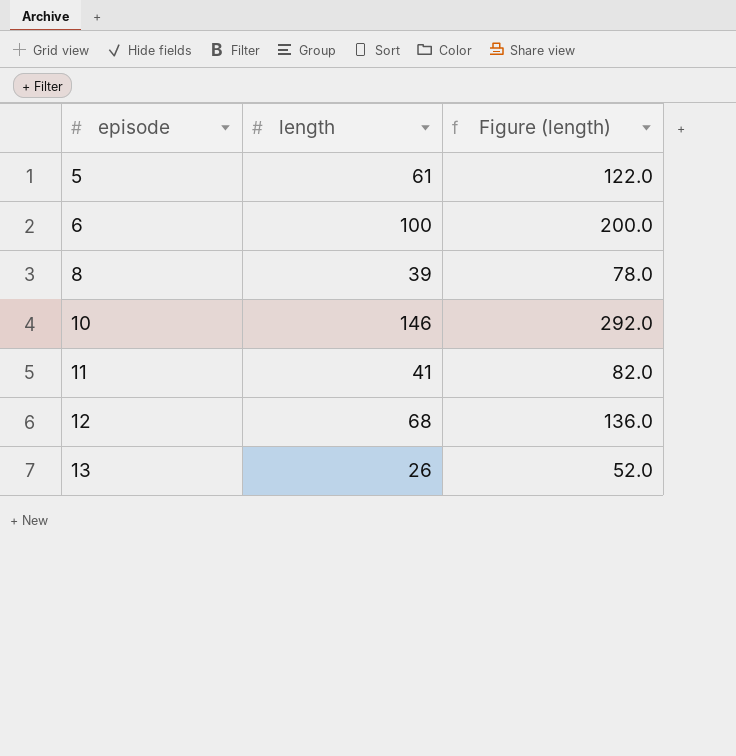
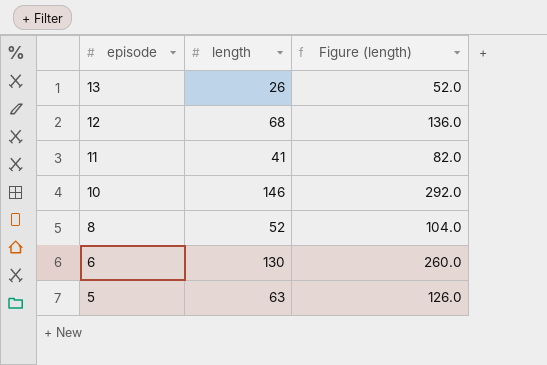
row order: episode ascending -> episode descending
8 | length: 39 -> 52
8 | Figure (length): 78.0 -> 104.0
6 | length: 100 -> 130
6 | Figure (length): 200.0 -> 260.0
5 | length: 61 -> 63
5 | Figure (length): 122.0 -> 126.0

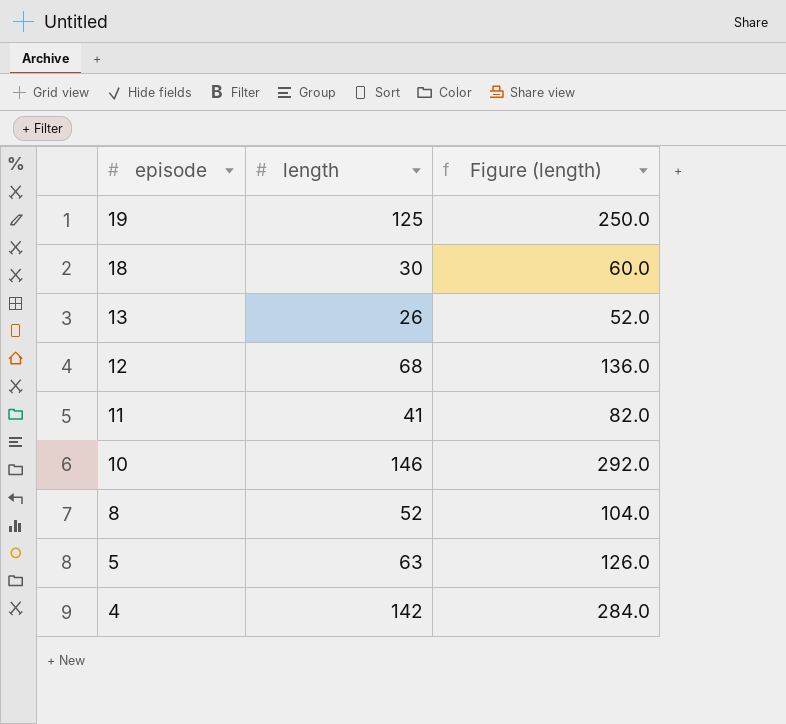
row 6: 130 | 260.0 -> none
row 19: none -> 125 | 250.0
row 18: none -> 30 | 60.0
row 4: none -> 142 | 284.0

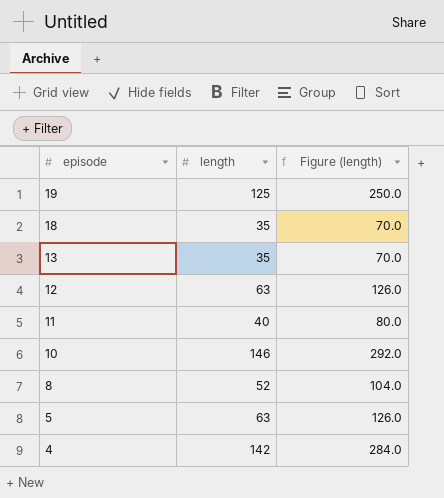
18 | length: 30 -> 35
18 | Figure (length): 60.0 -> 70.0
13 | length: 26 -> 35
13 | Figure (length): 52.0 -> 70.0
12 | length: 68 -> 63
12 | Figure (length): 136.0 -> 126.0
11 | length: 41 -> 40
11 | Figure (length): 82.0 -> 80.0

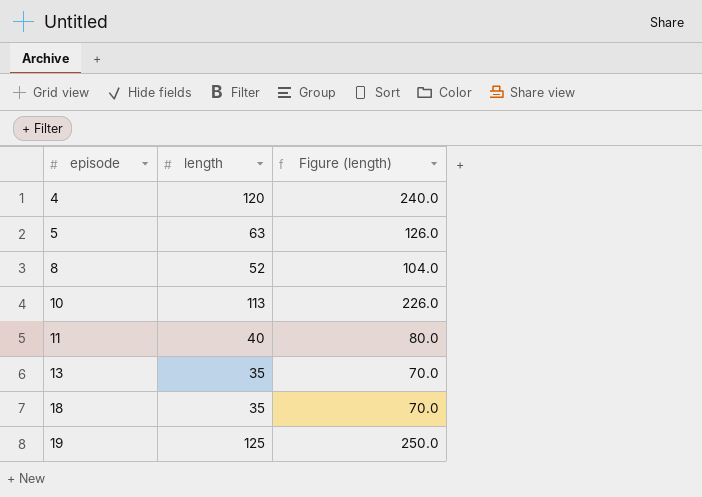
row order: episode descending -> episode ascending
row 12: 63 | 126.0 -> none
4 | length: 142 -> 120
4 | Figure (length): 284.0 -> 240.0
10 | length: 146 -> 113
10 | Figure (length): 292.0 -> 226.0

